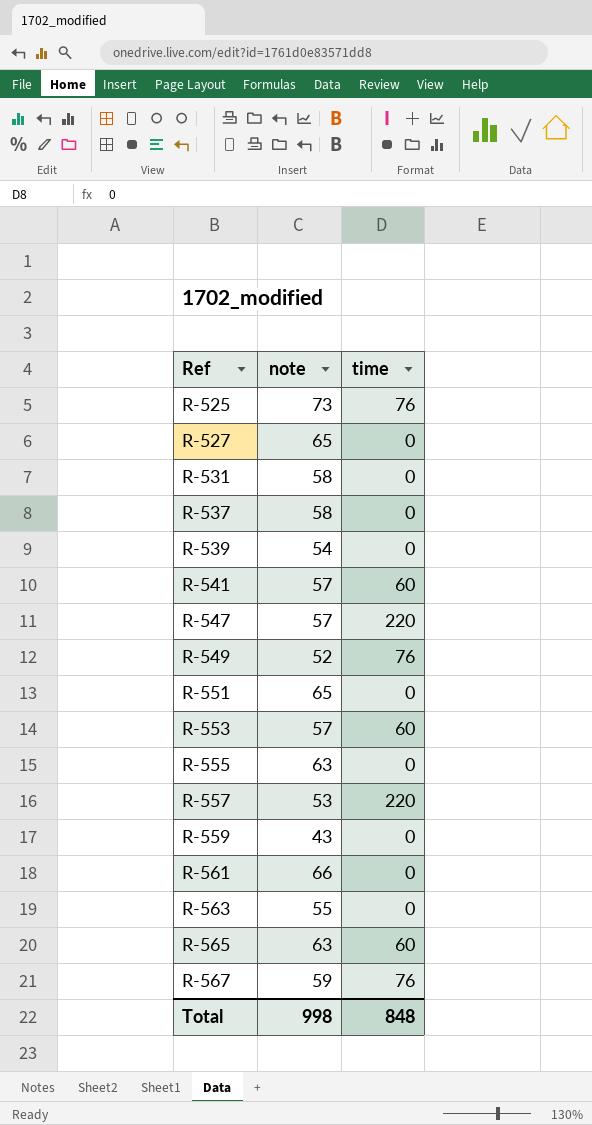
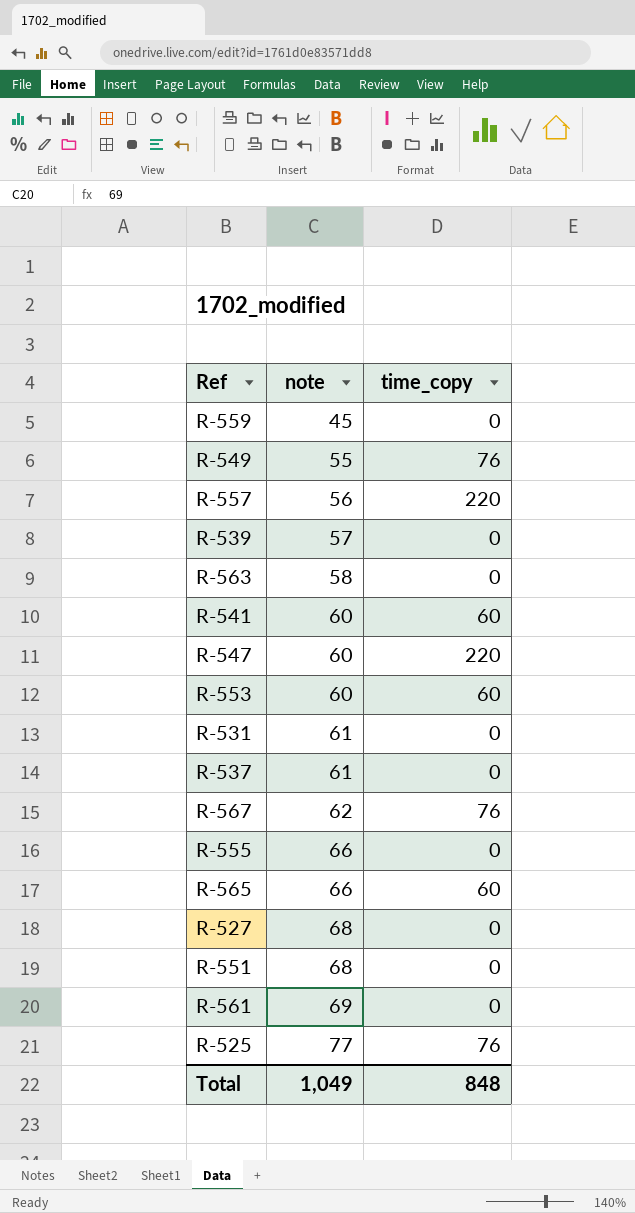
row order: Ref ascending -> note ascending
column name: time -> time_copy
R-559 | note: 43 -> 45
R-549 | note: 52 -> 55
R-557 | note: 53 -> 56
R-539 | note: 54 -> 57
R-563 | note: 55 -> 58
R-541 | note: 57 -> 60
R-547 | note: 57 -> 60
R-553 | note: 57 -> 60
R-531 | note: 58 -> 61
R-537 | note: 58 -> 61
R-567 | note: 59 -> 62
R-555 | note: 63 -> 66
R-565 | note: 63 -> 66
R-527 | note: 65 -> 68
R-551 | note: 65 -> 68
R-561 | note: 66 -> 69
R-525 | note: 73 -> 77
Total | note: 998 -> 1,049

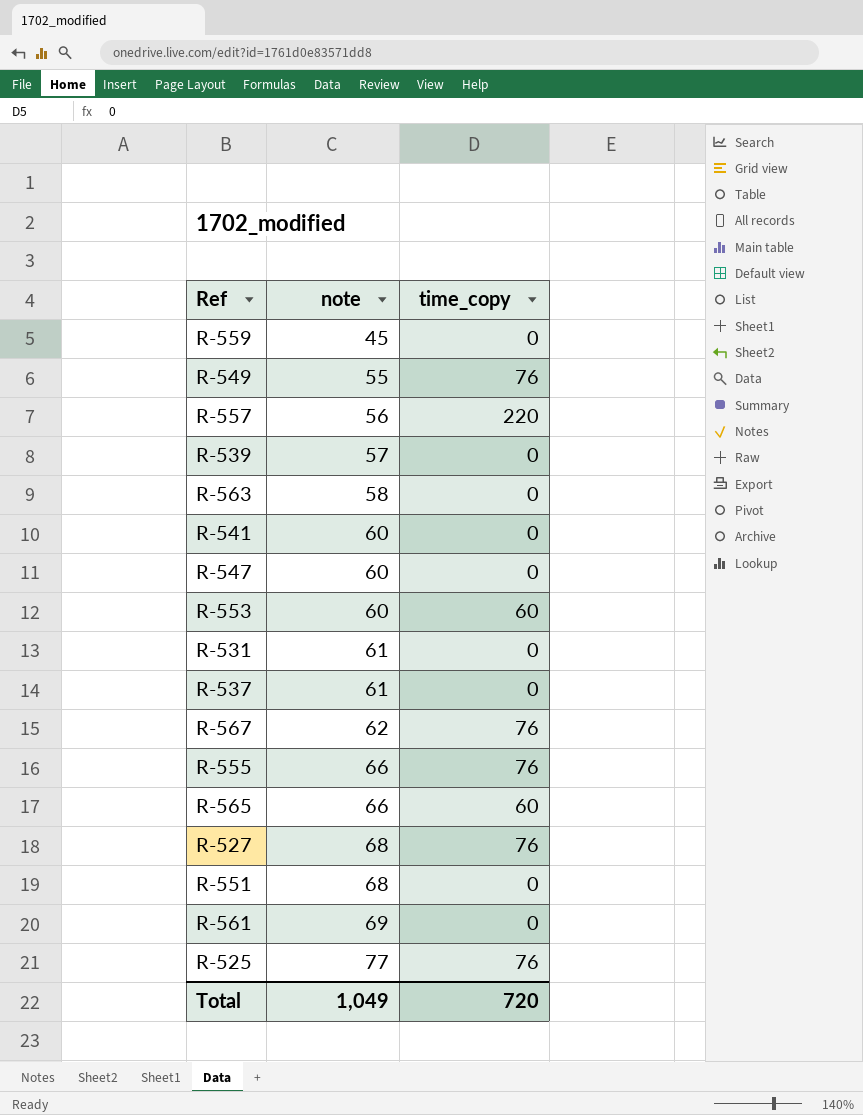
R-541 | time_copy: 60 -> 0
R-547 | time_copy: 220 -> 0
R-555 | time_copy: 0 -> 76
R-527 | time_copy: 0 -> 76
Total | time_copy: 848 -> 720

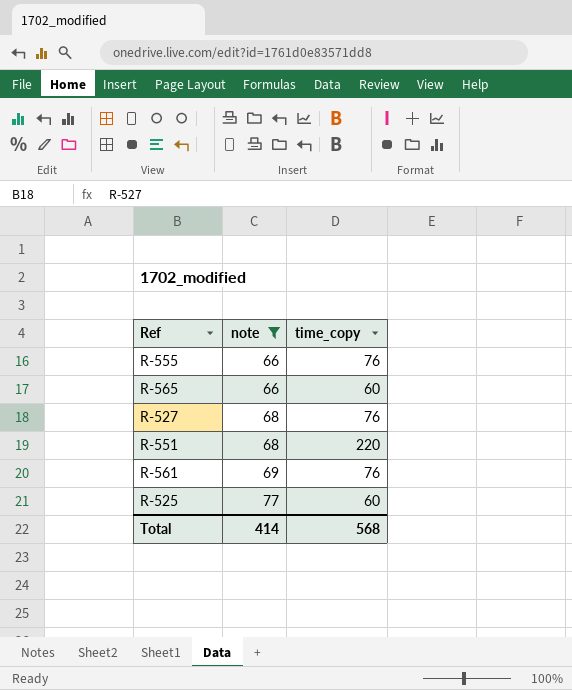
filter: none -> note >= 66
R-551 | time_copy: 0 -> 220
R-561 | time_copy: 0 -> 76
R-525 | time_copy: 76 -> 60
Total | note: 1,049 -> 414
Total | time_copy: 720 -> 568

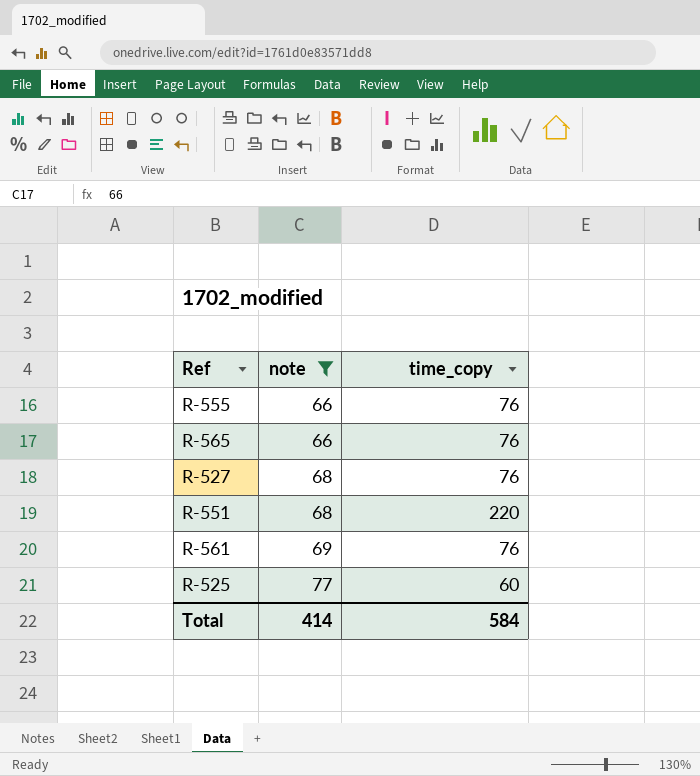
R-565 | time_copy: 60 -> 76
Total | time_copy: 568 -> 584

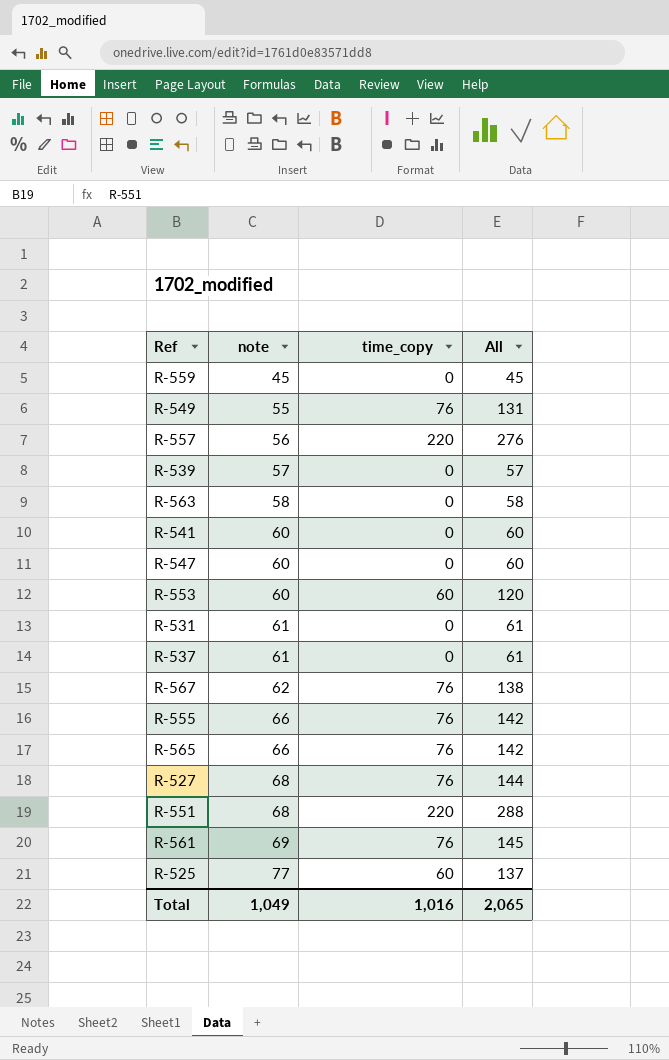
filter: note >= 66 -> none
column All | formula: none -> [note] + [time_copy]
Total | note: 414 -> 1,049
Total | time_copy: 584 -> 1,016

